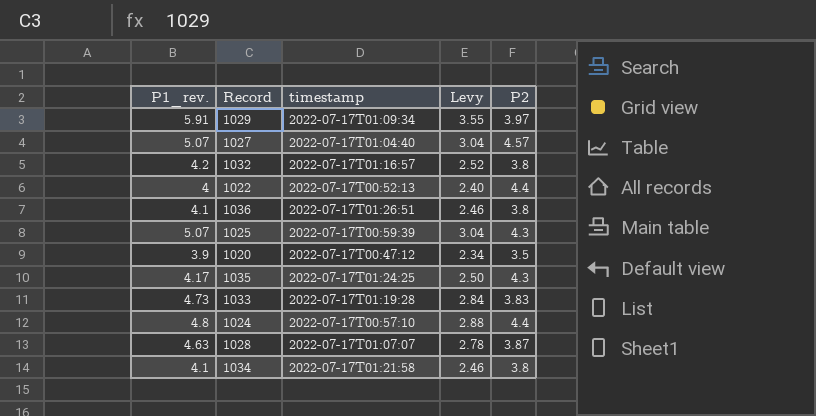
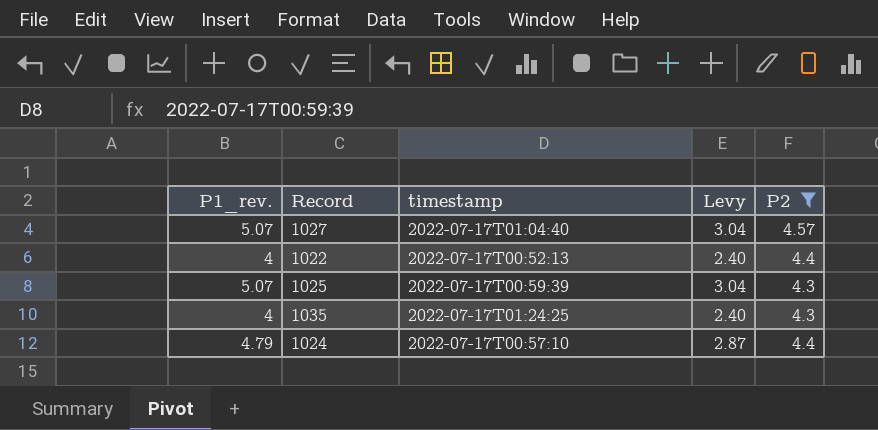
filter: none -> P2 >= 4.3
1035 | P1_rev.: 4.17 -> 4
1035 | Levy: 2.50 -> 2.40
1024 | P1_rev.: 4.8 -> 4.79
1024 | Levy: 2.88 -> 2.87

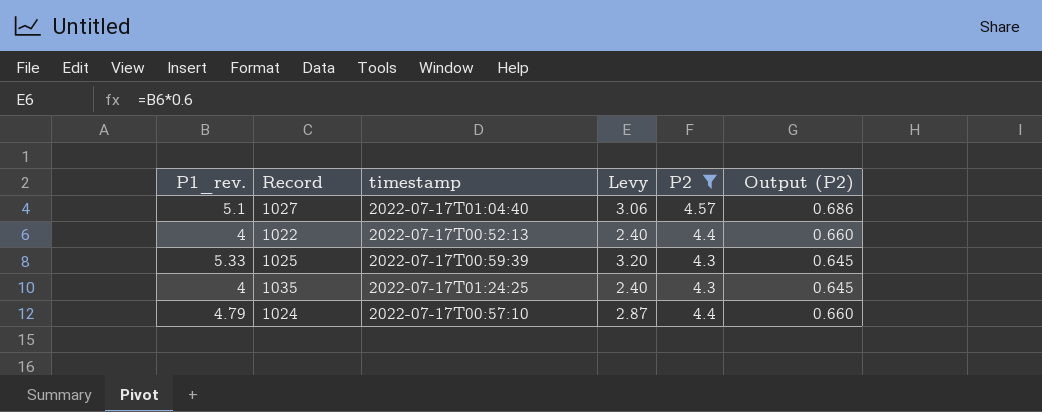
column Output (P2) | formula: none -> [P2] * 0.15
1027 | P1_rev.: 5.07 -> 5.1
1027 | Levy: 3.04 -> 3.06
1025 | P1_rev.: 5.07 -> 5.33
1025 | Levy: 3.04 -> 3.20

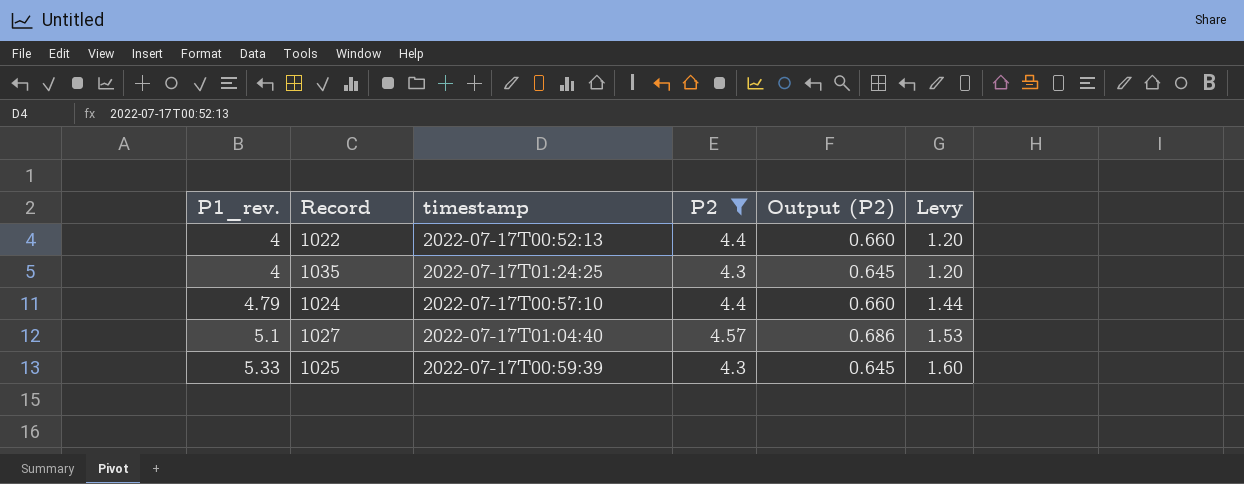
row order: none -> P1_rev. ascending
column Levy | formula: [P1_rev.] * 0.6 -> [P1_rev.] * 0.3
column Levy | position: 4 -> 6

